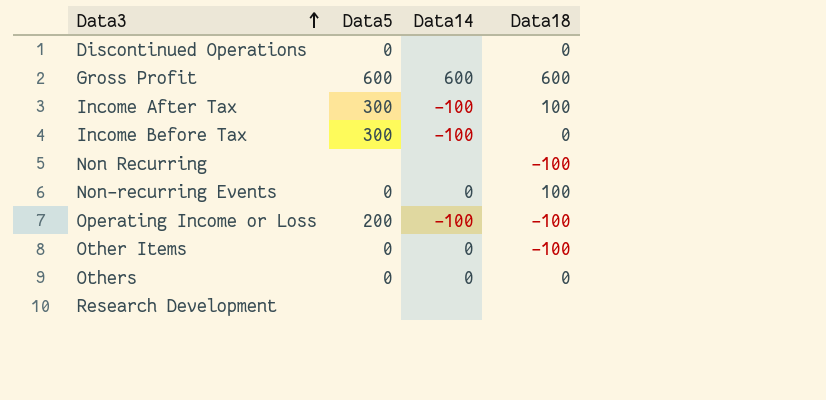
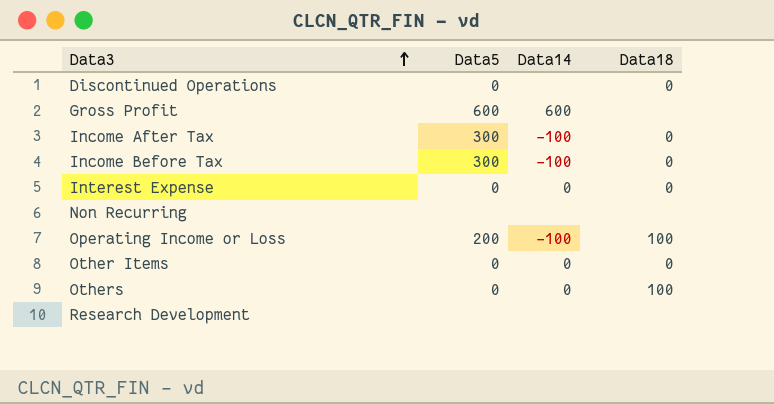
row Non-recurring Events: 0 | 0 | 100 -> none
Gross Profit | Data18: 600 -> none
Income After Tax | Data18: 100 -> 0
row Interest Expense: none -> 0 | 0 | 0
Non Recurring | Data18: -100 -> none
Operating Income or Loss | Data18: -100 -> 100
Other Items | Data18: -100 -> 0
Others | Data18: 0 -> 100

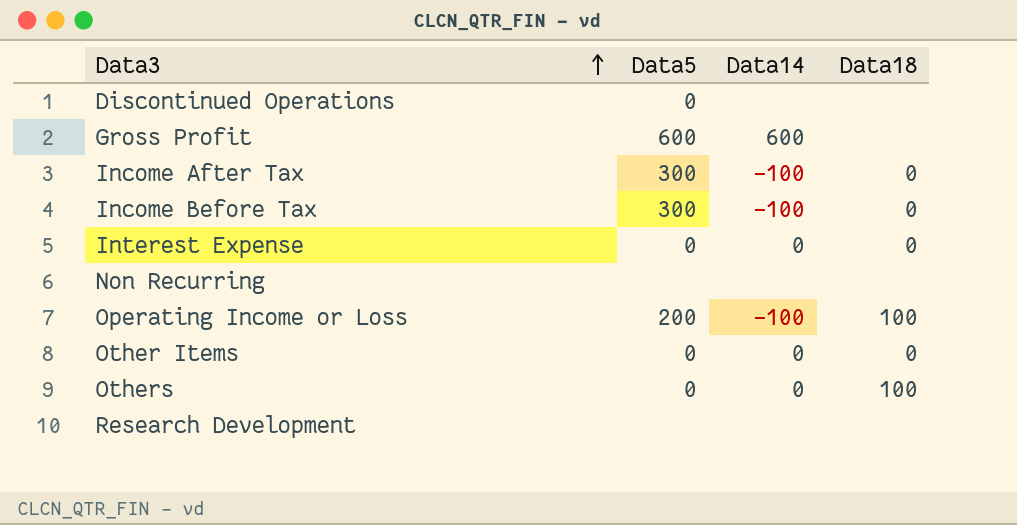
Discontinued Operations | Data18: 0 -> none

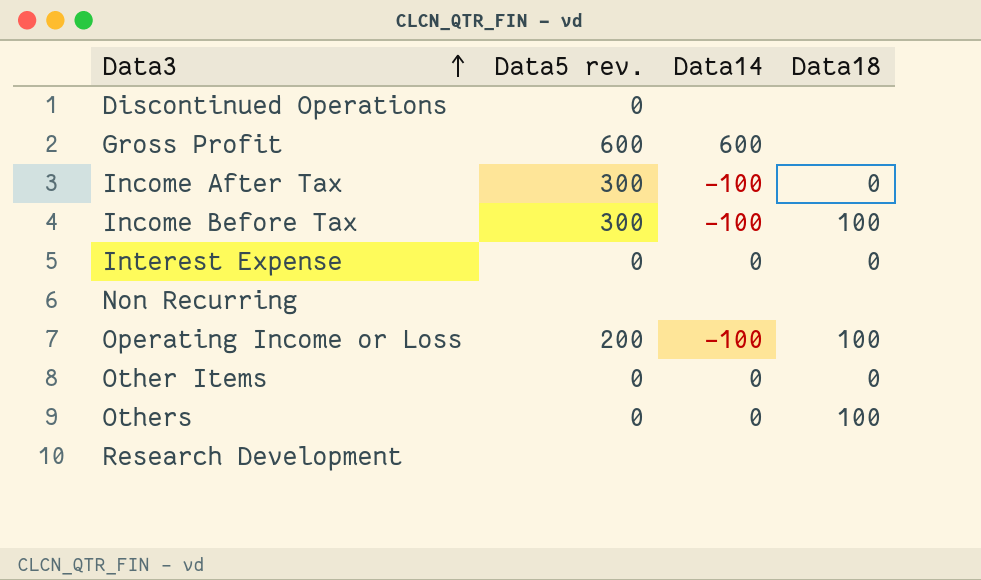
column name: Data5 -> Data5 rev.
Income Before Tax | Data18: 0 -> 100

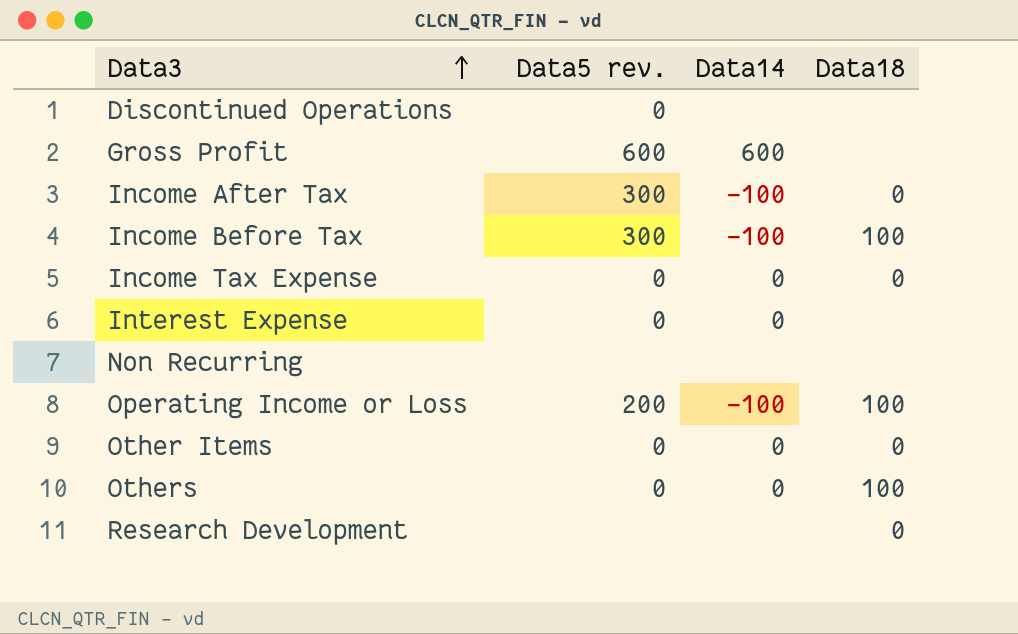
row Income Tax Expense: none -> 0 | 0 | 0
Interest Expense | Data18: 0 -> none
Research Development | Data18: none -> 0

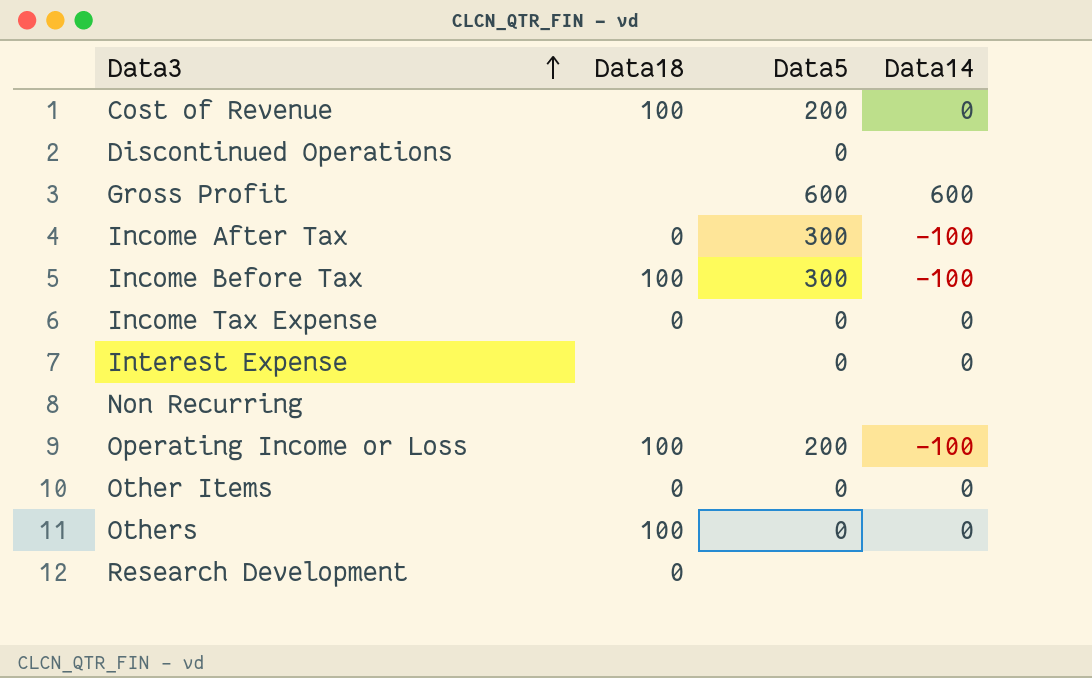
column Data18 | position: 4 -> 2
column name: Data5 rev. -> Data5
row Cost of Revenue: none -> 100 | 200 | 0

